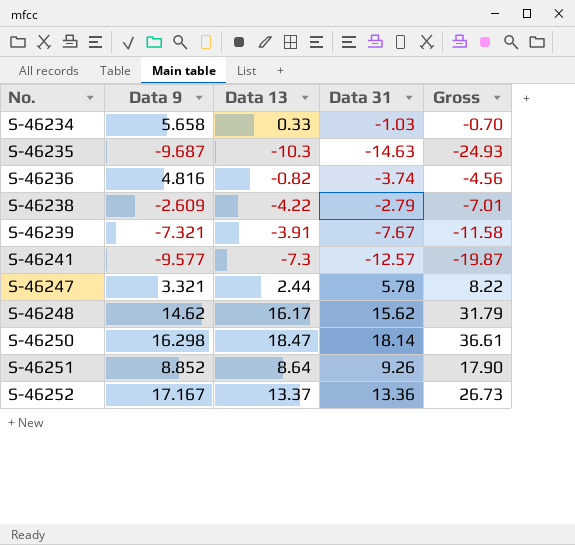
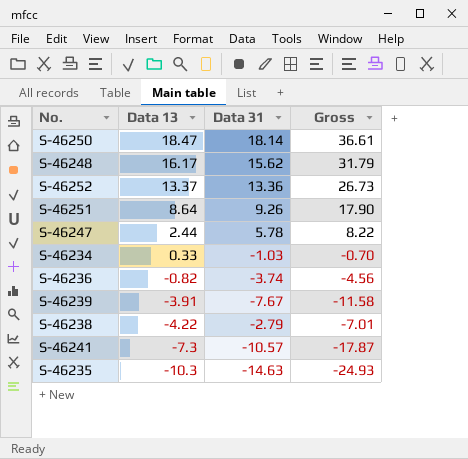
row order: No. ascending -> Data 13 descending
column Data 9 | position: 2 -> none
S-46241 | Data 31: -12.57 -> -10.57
S-46241 | Gross: -19.87 -> -17.87

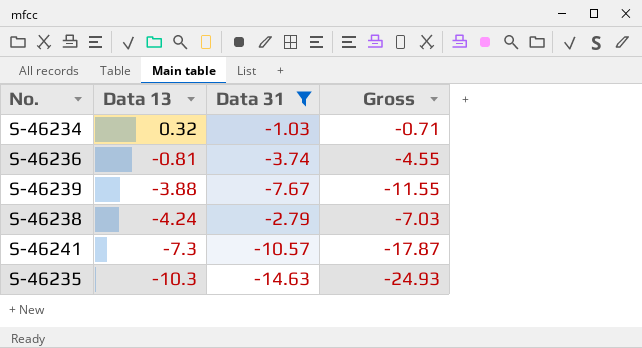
filter: none -> Data 31 <= -1.03
S-46234 | Data 13: 0.33 -> 0.32
S-46234 | Gross: -0.70 -> -0.71
S-46236 | Data 13: -0.82 -> -0.81
S-46236 | Gross: -4.56 -> -4.55
S-46239 | Data 13: -3.91 -> -3.88
S-46239 | Gross: -11.58 -> -11.55
S-46238 | Data 13: -4.22 -> -4.24
S-46238 | Gross: -7.01 -> -7.03

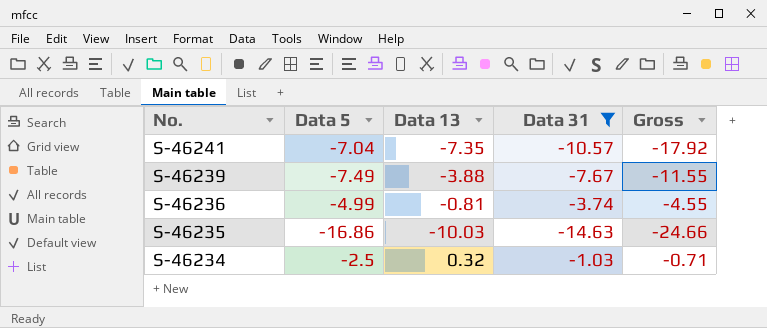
row order: Data 13 descending -> No. descending
column Data 5 | position: none -> 2
row S-46238: -4.24 | -2.79 | -7.03 -> none
S-46241 | Data 13: -7.3 -> -7.35
S-46241 | Gross: -17.87 -> -17.92
S-46235 | Data 13: -10.3 -> -10.03
S-46235 | Gross: -24.93 -> -24.66

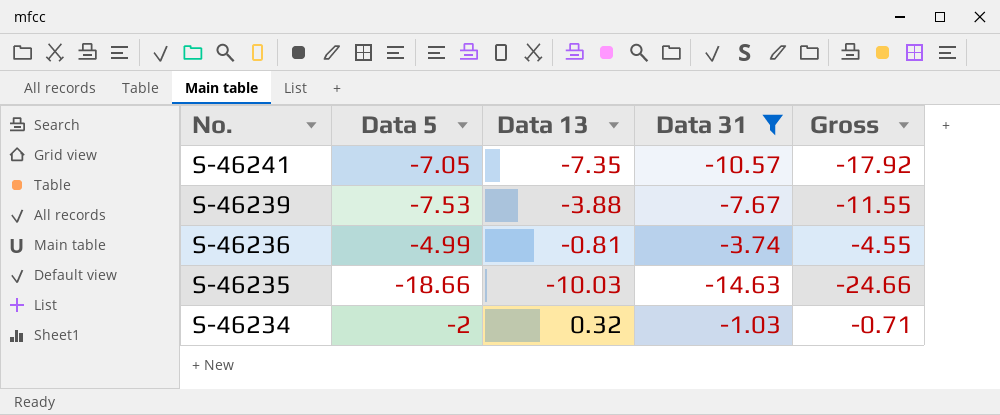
S-46241 | Data 5: -7.04 -> -7.05
S-46239 | Data 5: -7.49 -> -7.53
S-46235 | Data 5: -16.86 -> -18.66
S-46234 | Data 5: -2.5 -> -2

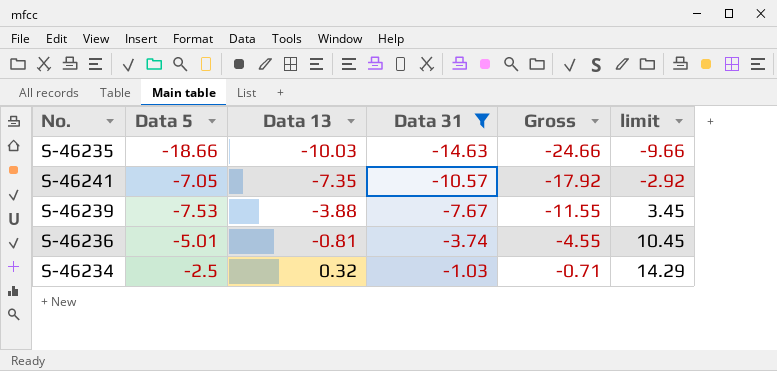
row order: No. descending -> Data 13 ascending
column limit | formula: none -> [Gross] + 15
S-46236 | Data 5: -4.99 -> -5.01
S-46234 | Data 5: -2 -> -2.5

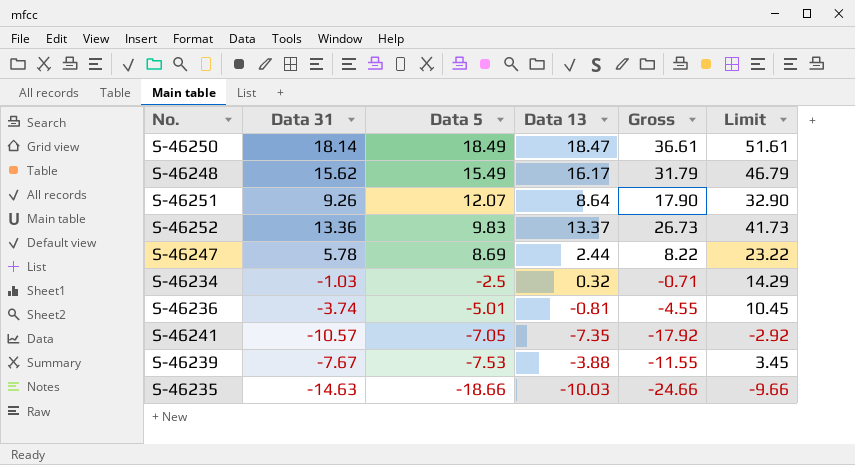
filter: Data 31 <= -1.03 -> none
row order: Data 13 ascending -> Data 5 descending
column Data 31 | position: 4 -> 2
column name: limit -> Limit

